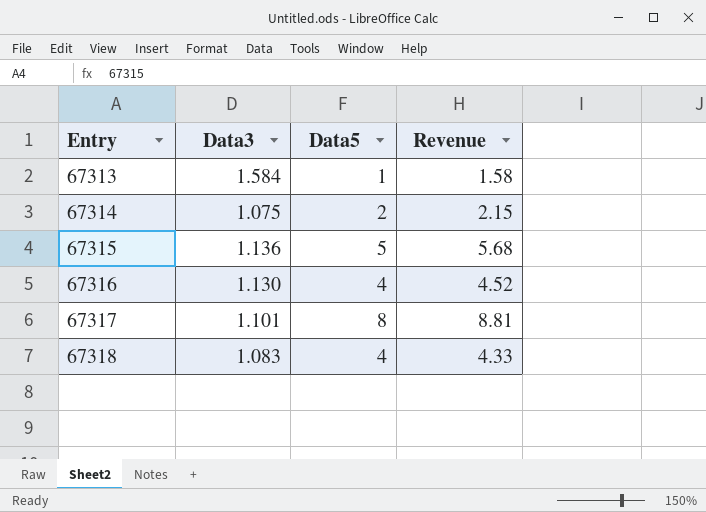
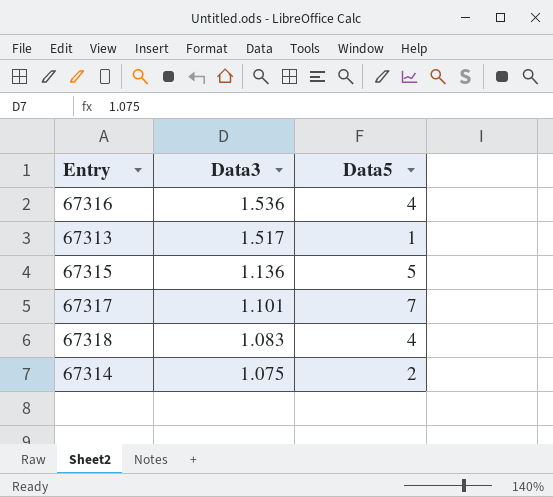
row order: Entry ascending -> Data3 descending
column Revenue | formula: [Data3] * [Data5] -> none
67316 | Data3: 1.130 -> 1.536
67313 | Data3: 1.584 -> 1.517
67317 | Data5: 8 -> 7

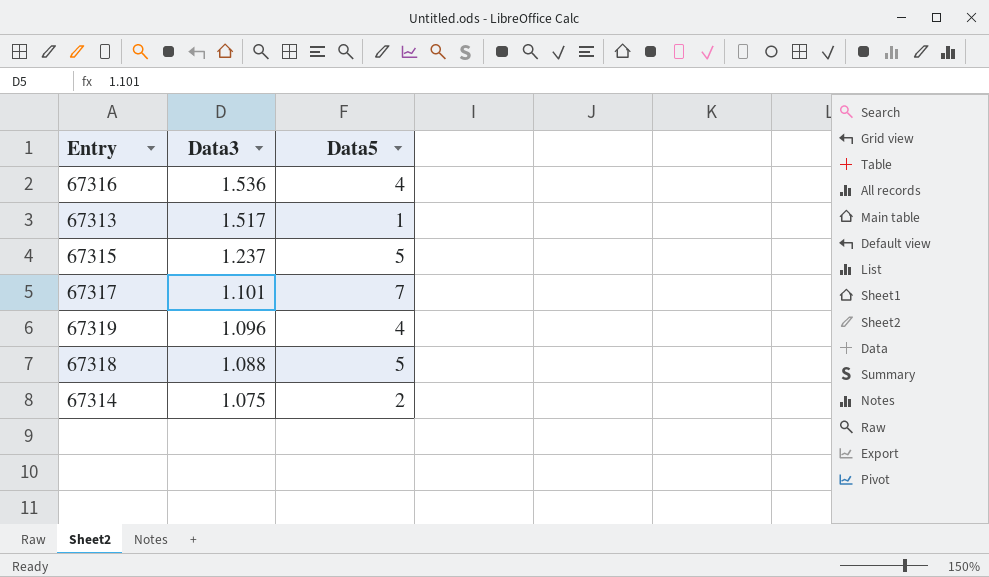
67315 | Data3: 1.136 -> 1.237
row 67319: none -> 1.096 | 4
67318 | Data3: 1.083 -> 1.088
67318 | Data5: 4 -> 5

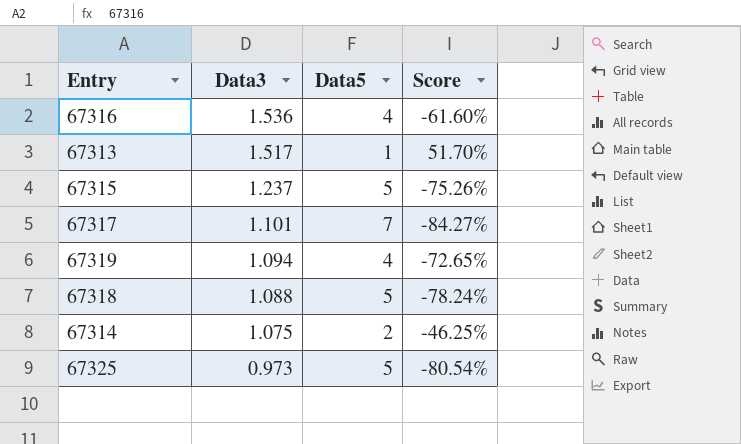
column Score | formula: none -> ([Data3] - [Data5]) / [Data5]
67319 | Data3: 1.096 -> 1.094
row 67325: none -> 0.973 | 5 | -80.54%

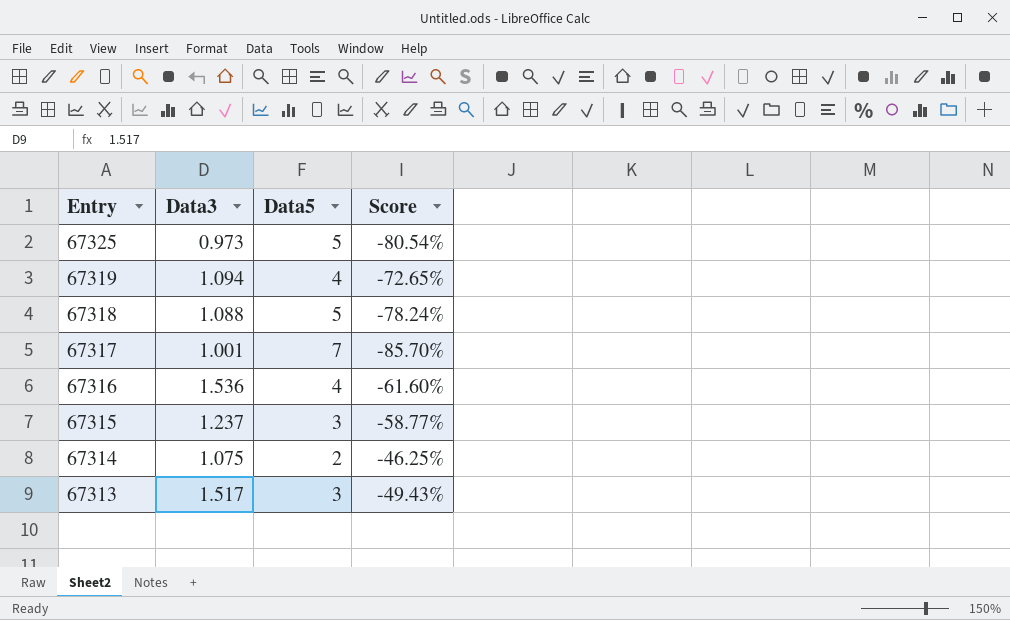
row order: Data3 descending -> Entry descending
67317 | Data3: 1.101 -> 1.001
67317 | Score: -84.27% -> -85.70%
67315 | Data5: 5 -> 3
67315 | Score: -75.26% -> -58.77%
67313 | Data5: 1 -> 3
67313 | Score: 51.70% -> -49.43%

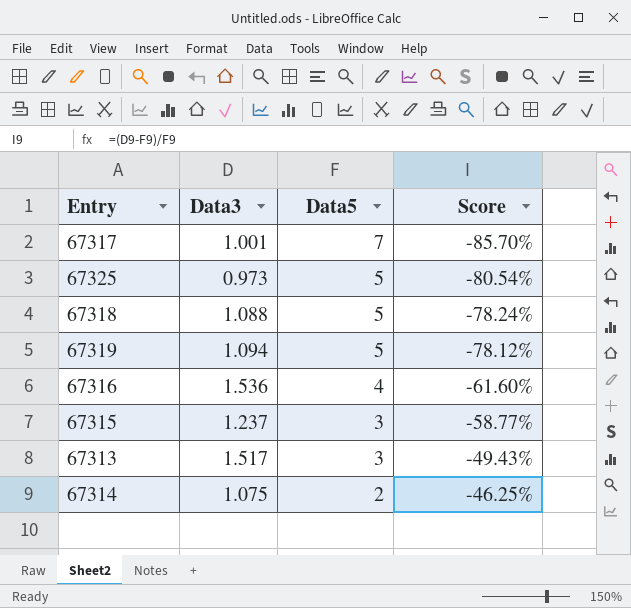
row order: Entry descending -> Data5 descending
67319 | Data5: 4 -> 5
67319 | Score: -72.65% -> -78.12%

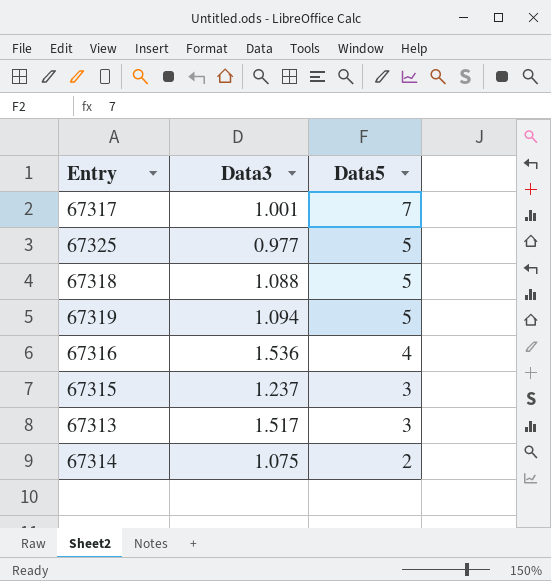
column Score | formula: ([Data3] - [Data5]) / [Data5] -> none
67325 | Data3: 0.973 -> 0.977

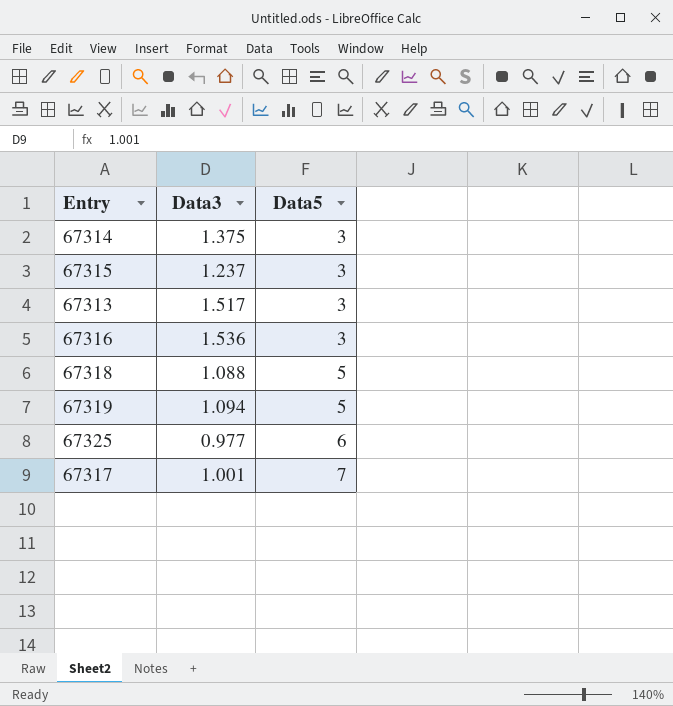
row order: Data5 descending -> Data5 ascending
67314 | Data3: 1.075 -> 1.375
67314 | Data5: 2 -> 3
67316 | Data5: 4 -> 3
67325 | Data5: 5 -> 6

